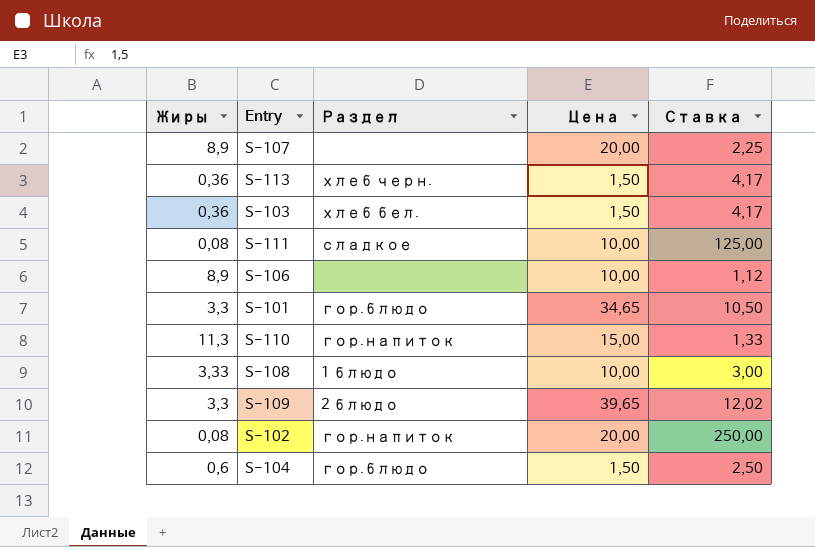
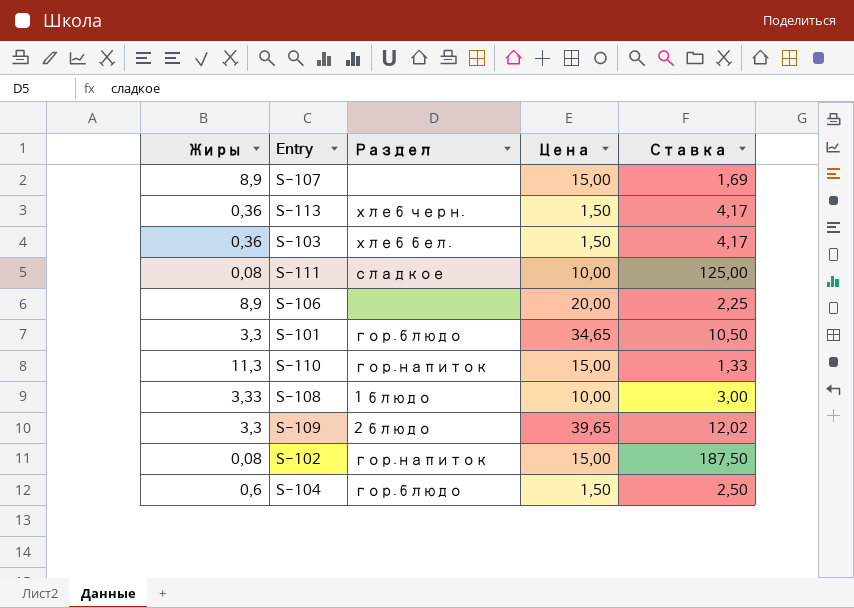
S-107 | Цена: 20,00 -> 15,00
S-107 | Ставка: 2,25 -> 1,69
S-106 | Цена: 10,00 -> 20,00
S-106 | Ставка: 1,12 -> 2,25
S-102 | Цена: 20,00 -> 15,00
S-102 | Ставка: 250,00 -> 187,50

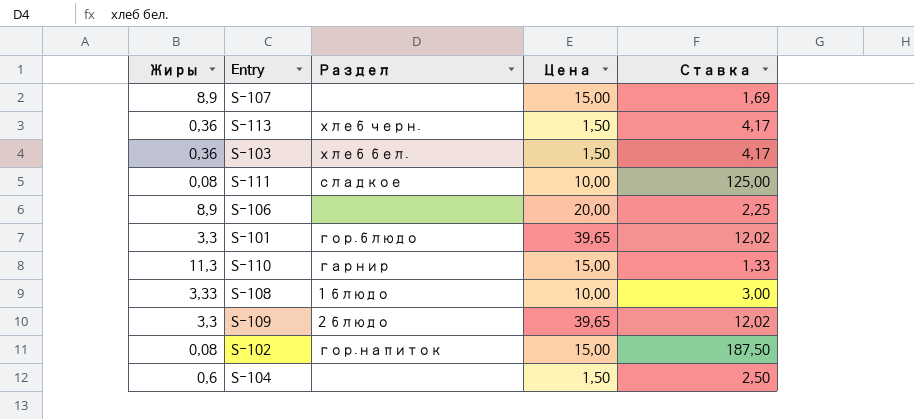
S-101 | Цена: 34,65 -> 39,65
S-101 | Ставка: 10,50 -> 12,02
S-110 | Раздел: гор.напиток -> гарнир
S-104 | Раздел: гор.блюдо -> none

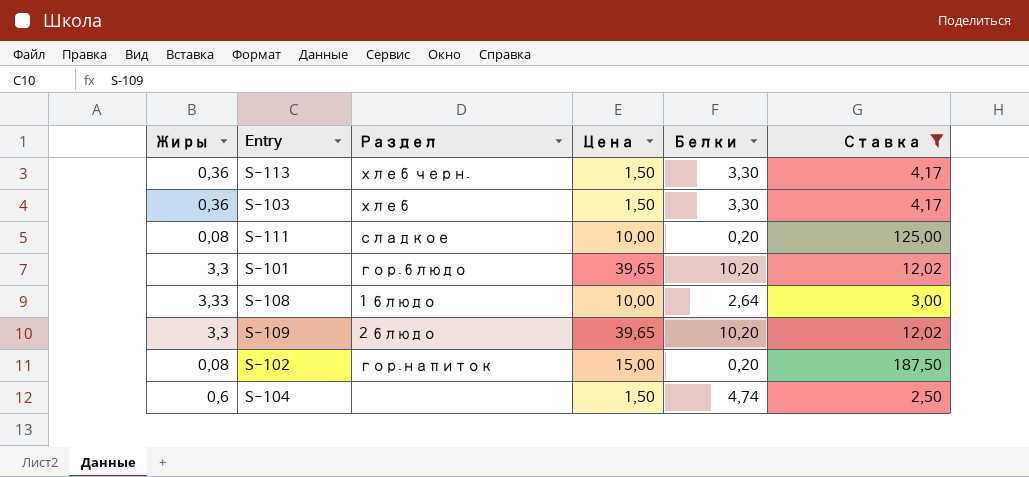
filter: none -> Ставка >= 2,50
column Белки | position: none -> 5
S-103 | Раздел: хлеб бел. -> хлеб

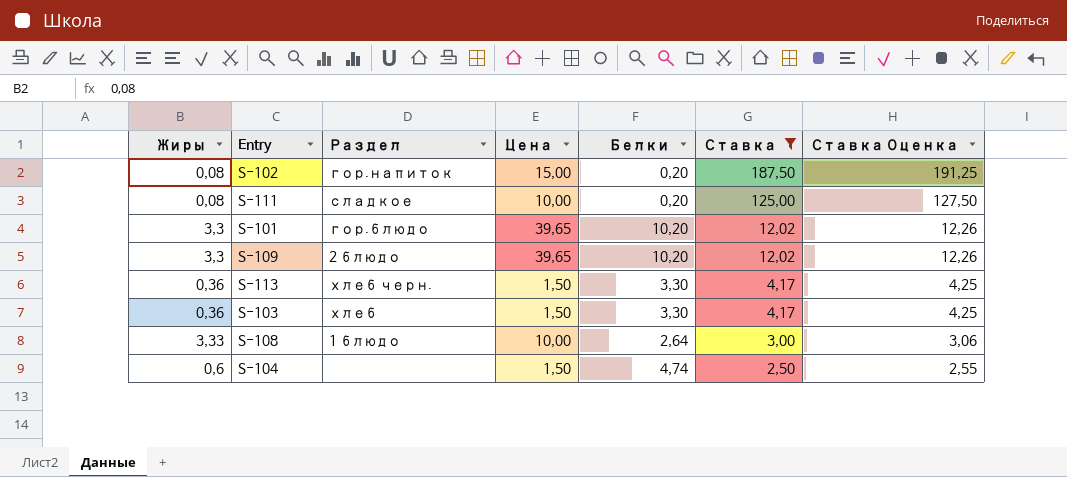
row order: none -> Ставка descending
column Ставка Оценка | formula: none -> [Ставка] * 1,02

